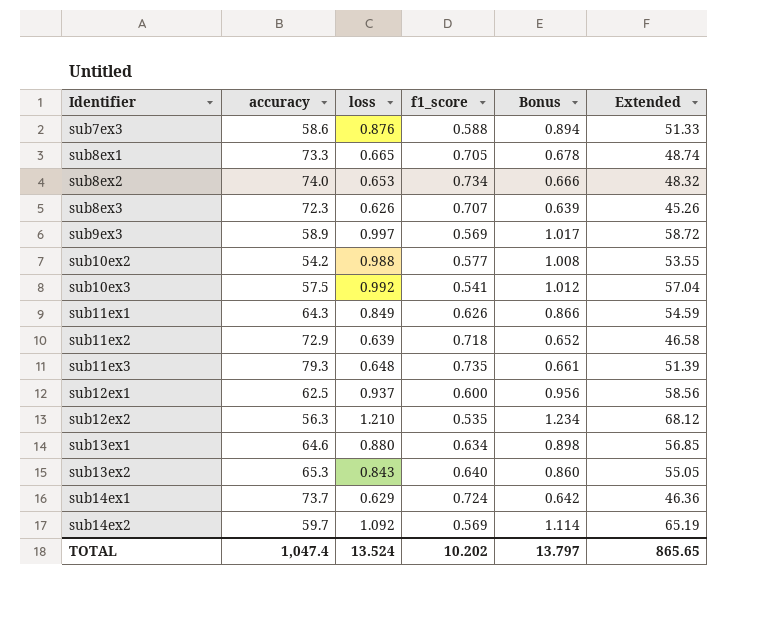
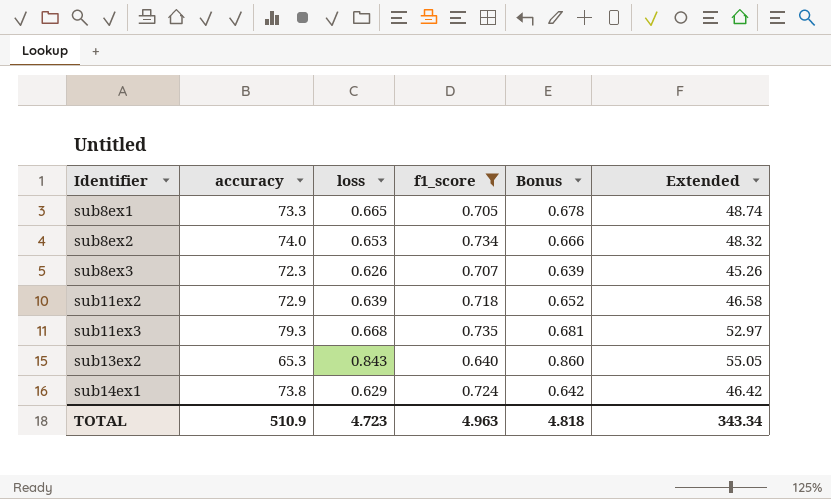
filter: none -> f1_score >= 0.640
sub11ex3 | loss: 0.648 -> 0.668
sub11ex3 | Bonus: 0.661 -> 0.681
sub11ex3 | Extended: 51.39 -> 52.97
sub14ex1 | accuracy: 73.7 -> 73.8
sub14ex1 | Extended: 46.36 -> 46.42
TOTAL | accuracy: 1,047.4 -> 510.9
TOTAL | loss: 13.524 -> 4.723
TOTAL | f1_score: 10.202 -> 4.963
TOTAL | Bonus: 13.797 -> 4.818
TOTAL | Extended: 865.65 -> 343.34

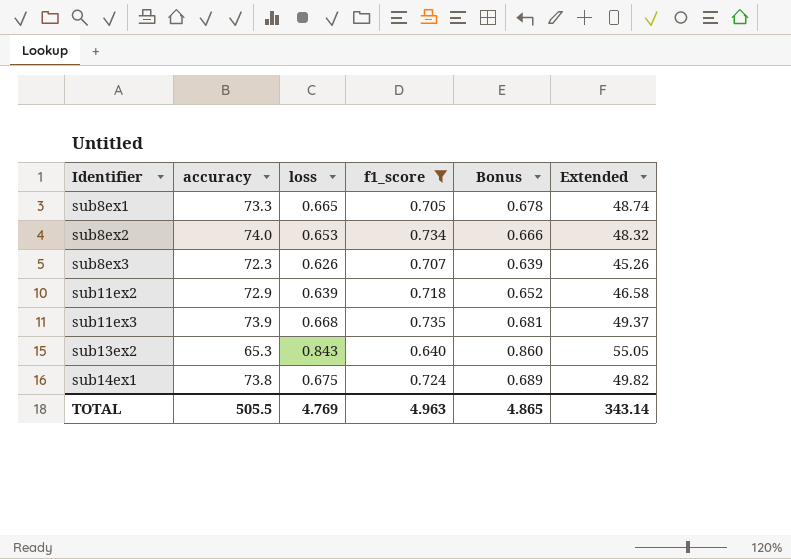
sub11ex3 | accuracy: 79.3 -> 73.9
sub11ex3 | Extended: 52.97 -> 49.37
sub14ex1 | loss: 0.629 -> 0.675
sub14ex1 | Bonus: 0.642 -> 0.689
sub14ex1 | Extended: 46.42 -> 49.82
TOTAL | accuracy: 510.9 -> 505.5
TOTAL | loss: 4.723 -> 4.769
TOTAL | Bonus: 4.818 -> 4.865
TOTAL | Extended: 343.34 -> 343.14

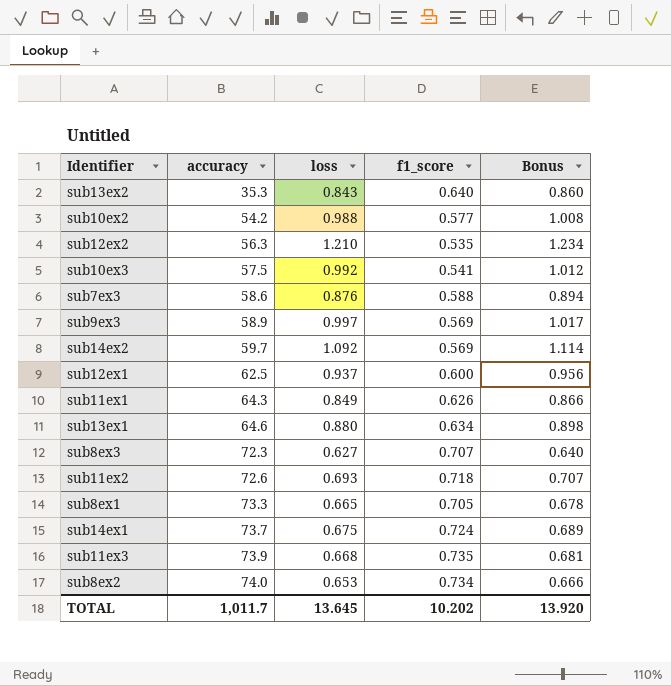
filter: f1_score >= 0.640 -> none
row order: Identifier ascending -> accuracy ascending
column Extended | formula: [accuracy] * [loss] -> none
sub13ex2 | accuracy: 65.3 -> 35.3
sub8ex3 | loss: 0.626 -> 0.627
sub8ex3 | Bonus: 0.639 -> 0.640
sub11ex2 | accuracy: 72.9 -> 72.6
sub11ex2 | loss: 0.639 -> 0.693
sub11ex2 | Bonus: 0.652 -> 0.707
sub14ex1 | accuracy: 73.8 -> 73.7
TOTAL | accuracy: 505.5 -> 1,011.7
TOTAL | loss: 4.769 -> 13.645
TOTAL | f1_score: 4.963 -> 10.202
TOTAL | Bonus: 4.865 -> 13.920

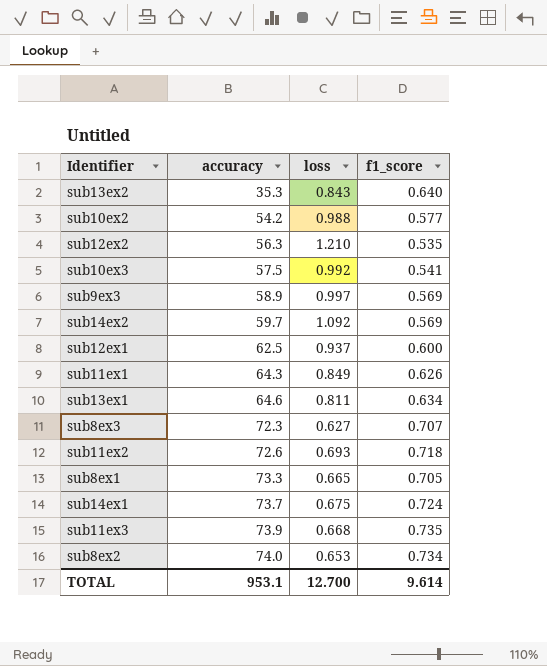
column Bonus | formula: [loss] * 1.02 -> none
row sub7ex3: 58.6 | 0.876 | 0.588 | 0.894 -> none
sub13ex1 | loss: 0.880 -> 0.811
TOTAL | accuracy: 1,011.7 -> 953.1
TOTAL | loss: 13.645 -> 12.700
TOTAL | f1_score: 10.202 -> 9.614

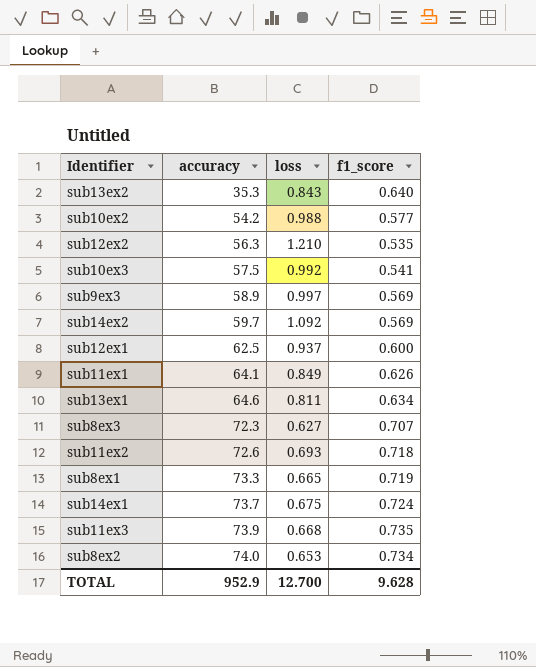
sub11ex1 | accuracy: 64.3 -> 64.1
sub8ex1 | f1_score: 0.705 -> 0.719
TOTAL | accuracy: 953.1 -> 952.9
TOTAL | f1_score: 9.614 -> 9.628

